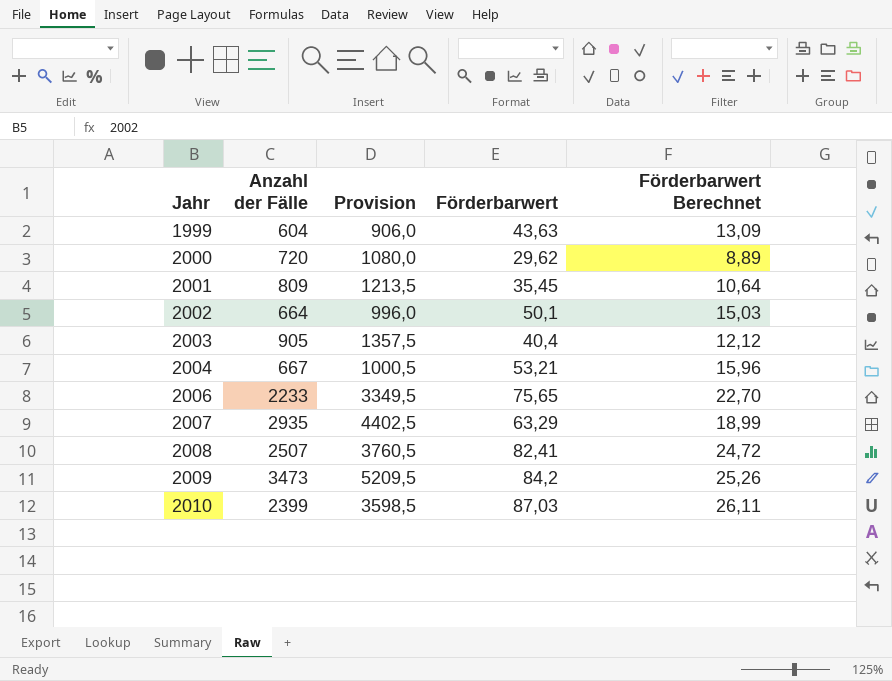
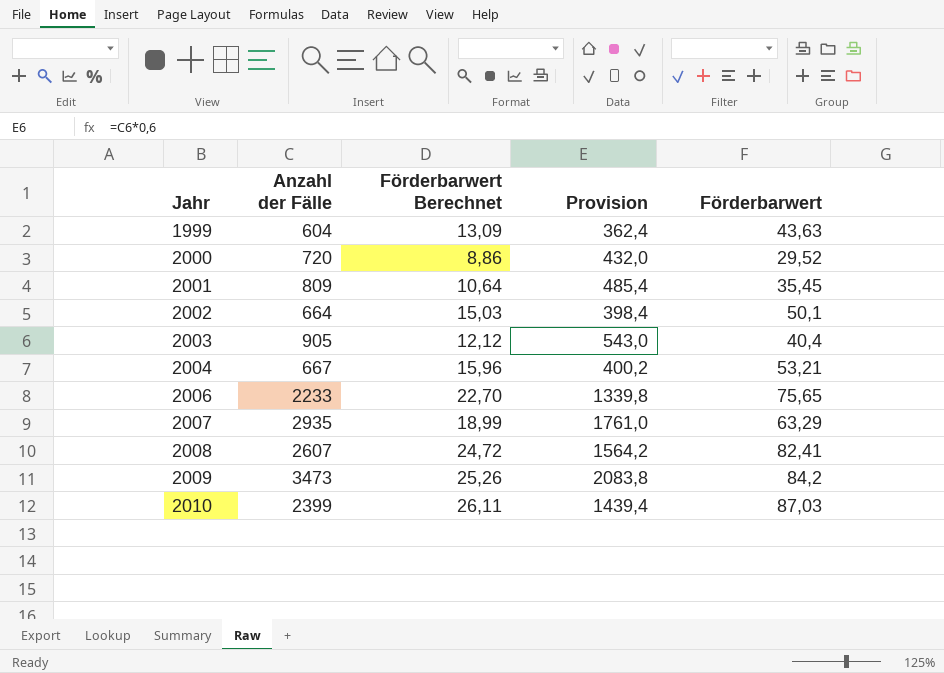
column Förderbarwert Berechnet | position: 5 -> 3
column Provision | formula: [Anzahl der Fälle] * 1,5 -> [Anzahl der Fälle] * 0,6
2000 | Förderbarwert Berechnet: 8,89 -> 8,86
2000 | Förderbarwert: 29,62 -> 29,52
2008 | Anzahl der Fälle: 2507 -> 2607

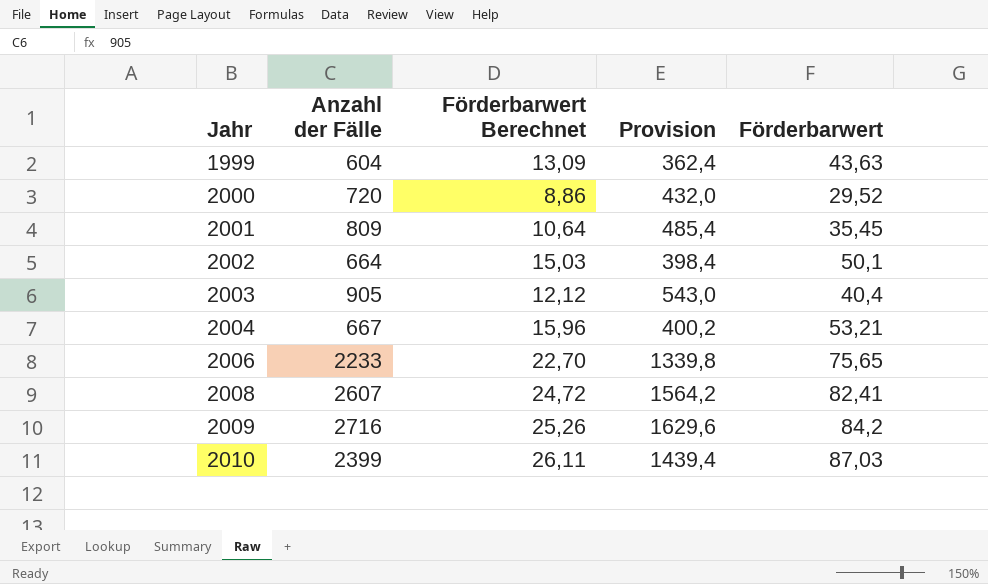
row 2007: 2935 | 18,99 | 1761,0 | 63,29 -> none
2009 | Anzahl der Fälle: 3473 -> 2716
2009 | Provision: 2083,8 -> 1629,6

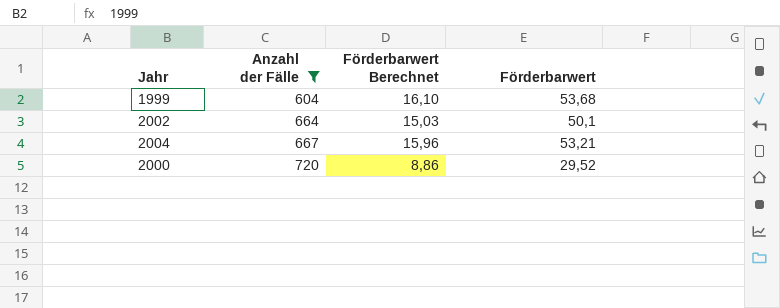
filter: none -> Anzahl der Fälle <= 720
row order: Jahr ascending -> Anzahl der Fälle ascending
column Provision | formula: [Anzahl der Fälle] * 0,6 -> none
1999 | Förderbarwert Berechnet: 13,09 -> 16,10
1999 | Förderbarwert: 43,63 -> 53,68

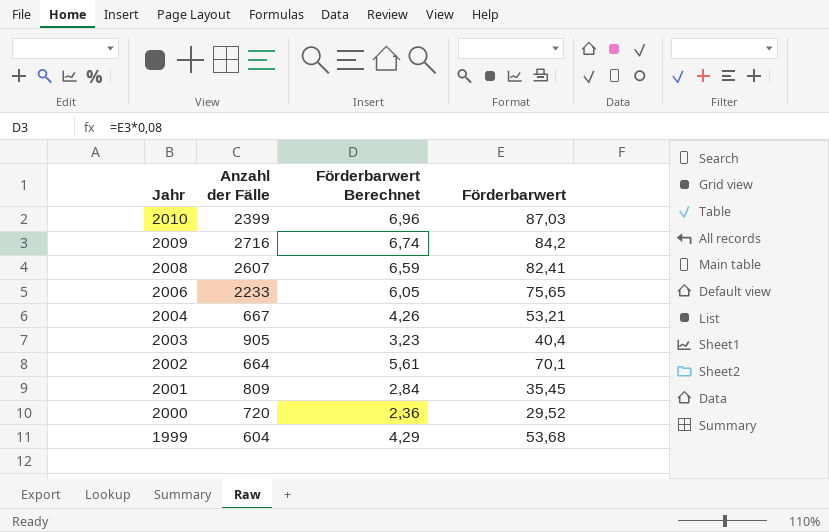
filter: Anzahl der Fälle <= 720 -> none
row order: Anzahl der Fälle ascending -> Jahr descending
column Förderbarwert Berechnet | formula: [Förderbarwert] * 0,3 -> [Förderbarwert] * 0,08
2002 | Förderbarwert: 50,1 -> 70,1

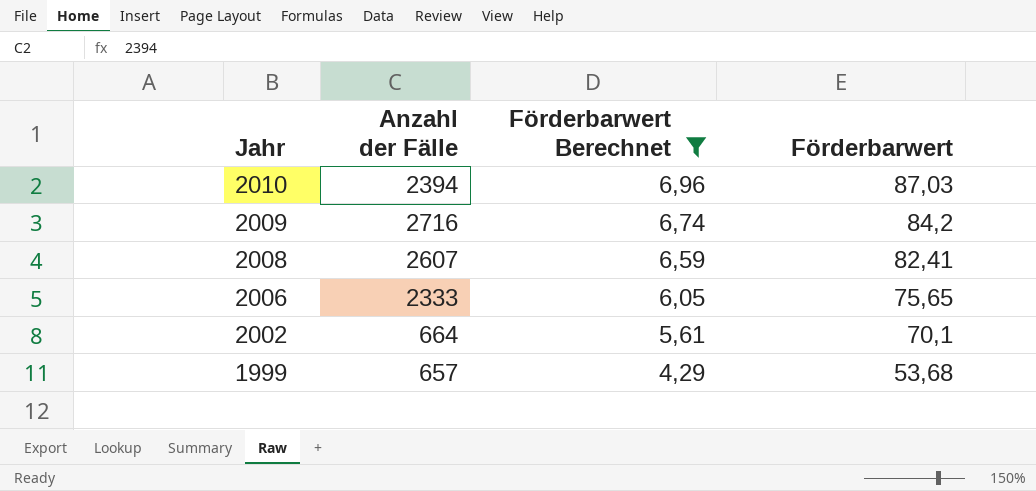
filter: none -> Förderbarwert Berechnet >= 4,29
2010 | Anzahl der Fälle: 2399 -> 2394
2006 | Anzahl der Fälle: 2233 -> 2333
1999 | Anzahl der Fälle: 604 -> 657

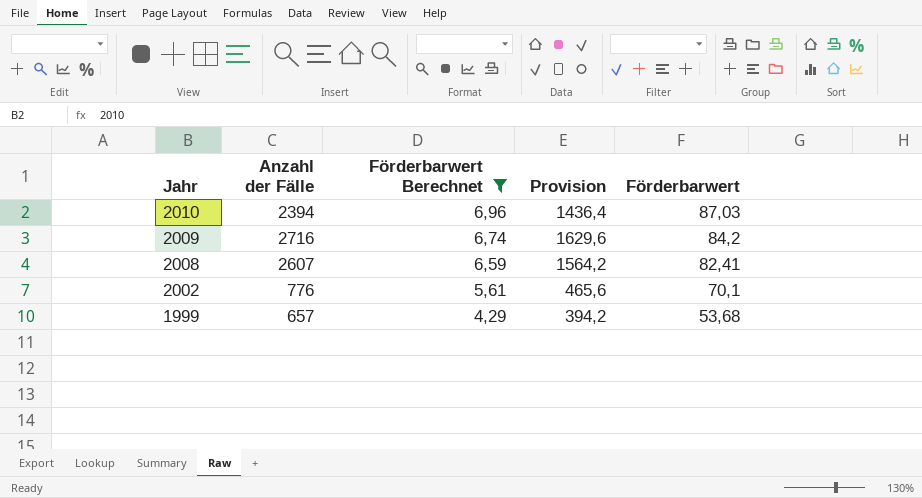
column Provision | formula: none -> [Anzahl der Fälle] * 0,6
row 2006: 2333 | 6,05 | 75,65 -> none
2002 | Anzahl der Fälle: 664 -> 776

